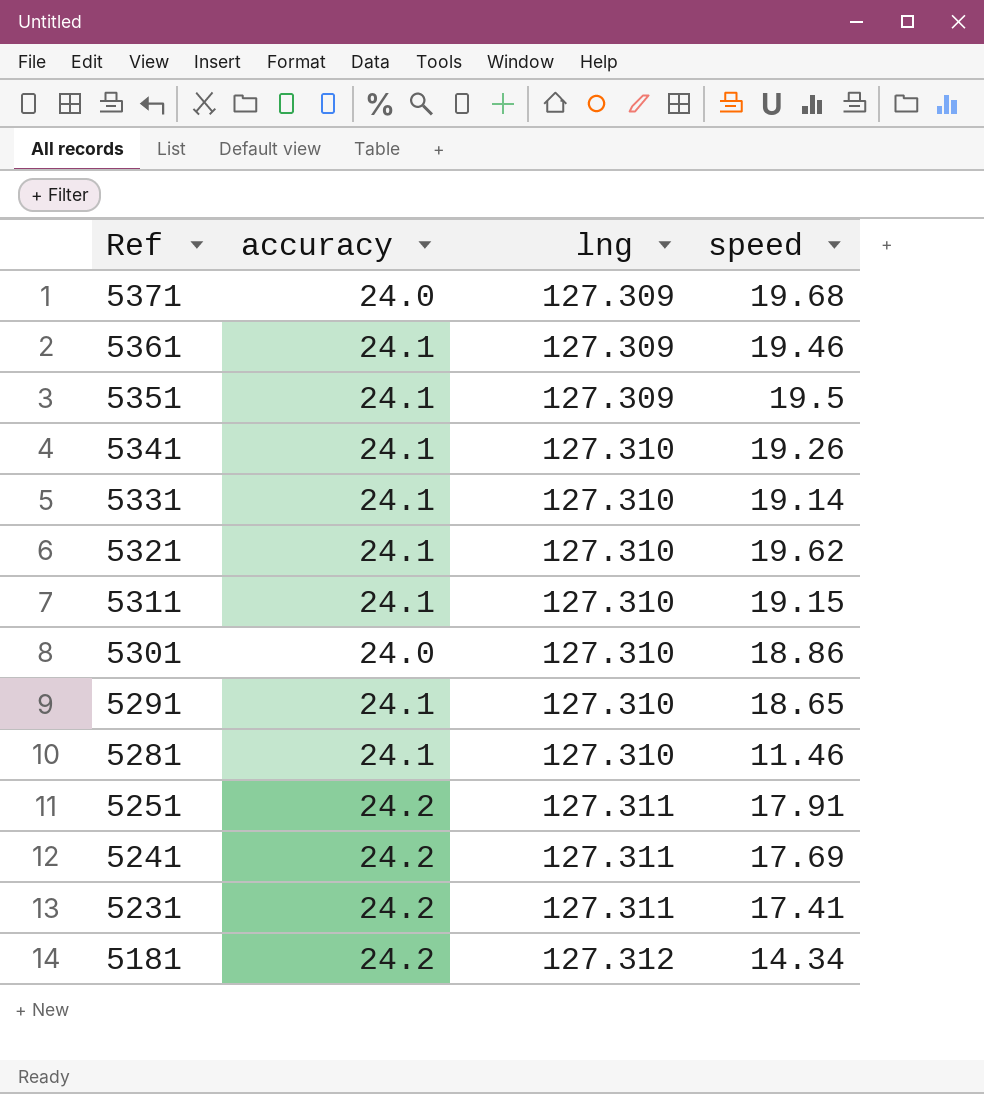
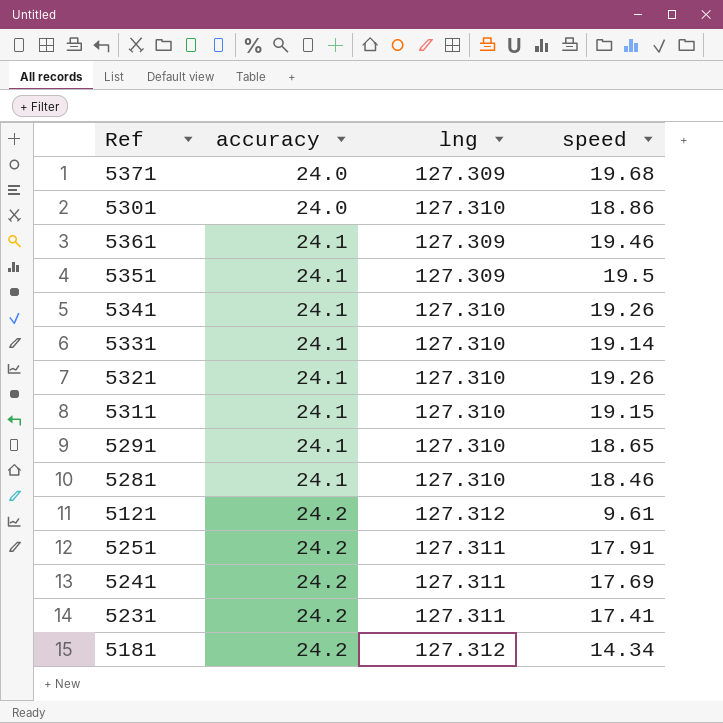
row order: Ref descending -> accuracy ascending
5321 | speed: 19.62 -> 19.26
5281 | speed: 11.46 -> 18.46
row 5121: none -> 24.2 | 127.312 | 9.61

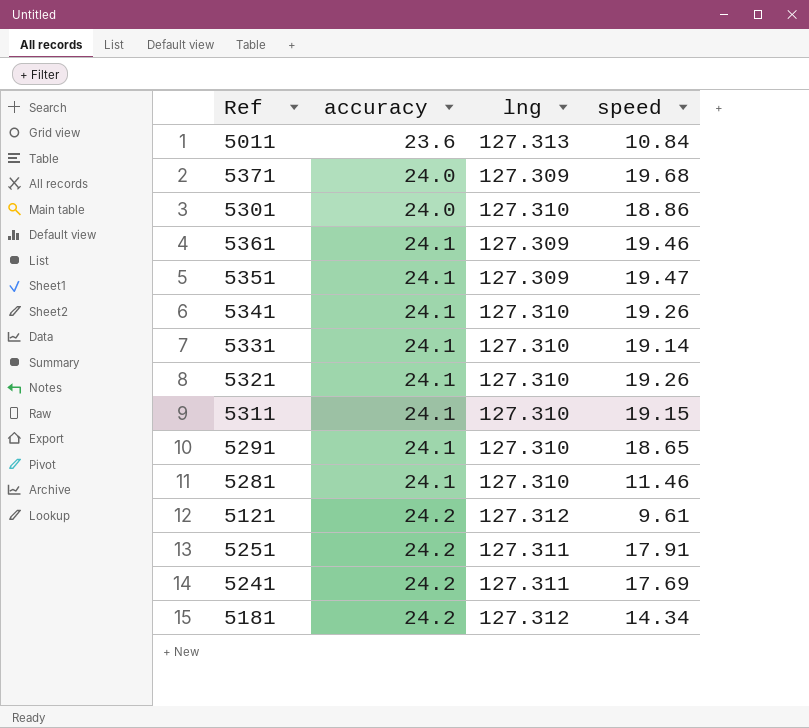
row 5231: 24.2 | 127.311 | 17.41 -> none
row 5011: none -> 23.6 | 127.313 | 10.84
5351 | speed: 19.5 -> 19.47
5281 | speed: 18.46 -> 11.46

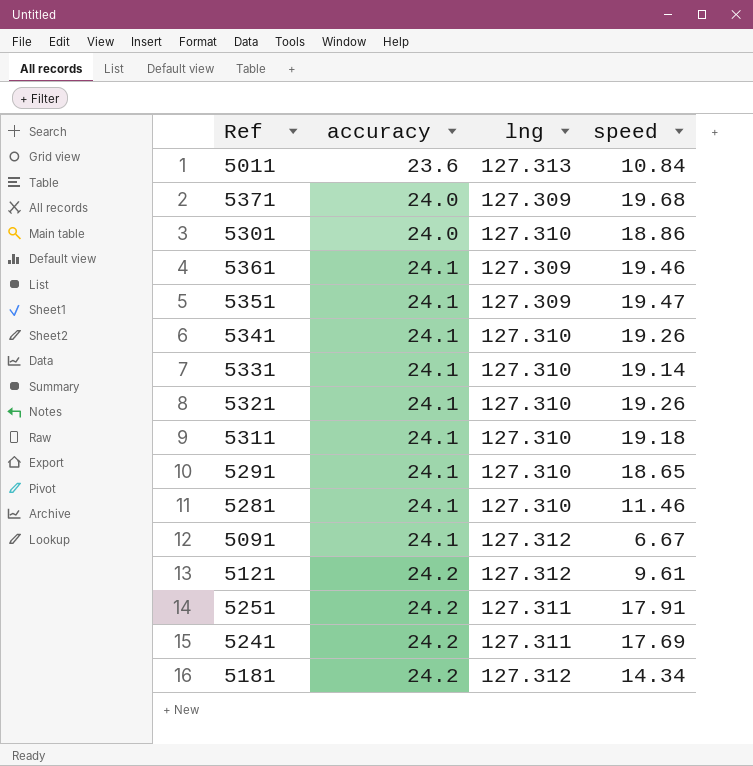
5311 | speed: 19.15 -> 19.18
row 5091: none -> 24.1 | 127.312 | 6.67

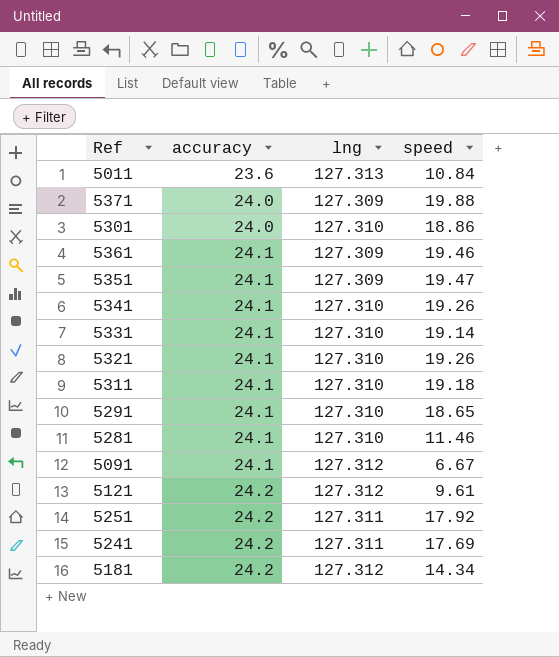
5371 | speed: 19.68 -> 19.88
5251 | speed: 17.91 -> 17.92

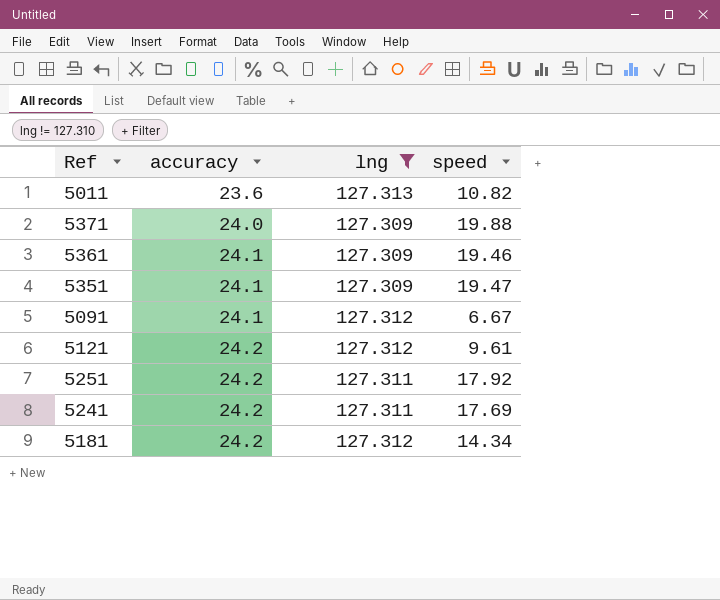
filter: none -> lng != 127.310
5011 | speed: 10.84 -> 10.82

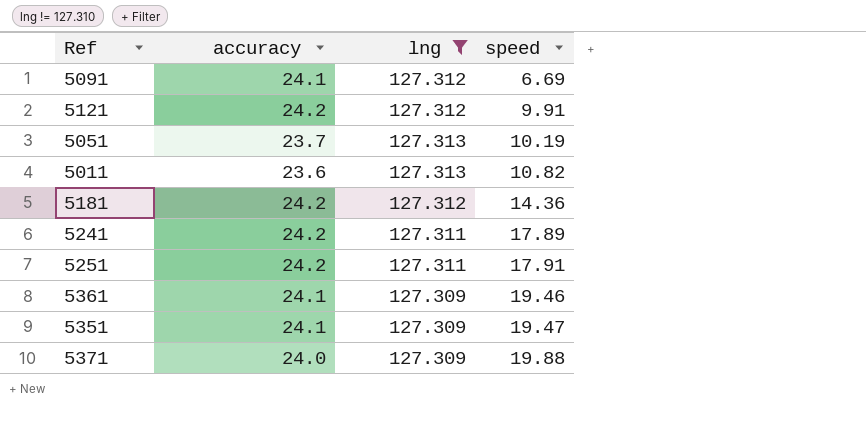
row order: accuracy ascending -> speed ascending
5091 | speed: 6.67 -> 6.69
5121 | speed: 9.61 -> 9.91
row 5051: none -> 23.7 | 127.313 | 10.19
5181 | speed: 14.34 -> 14.36
5241 | speed: 17.69 -> 17.89
5251 | speed: 17.92 -> 17.91

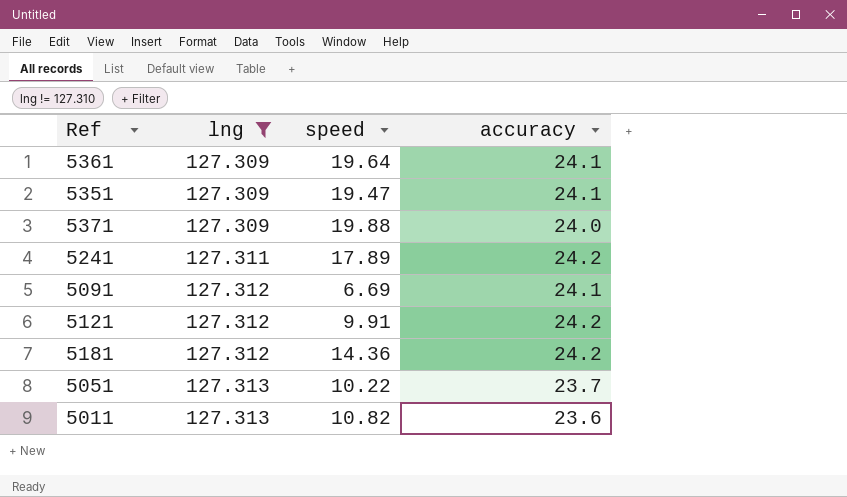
row order: speed ascending -> lng ascending
column accuracy | position: 2 -> 4
row 5251: 24.2 | 127.311 | 17.91 -> none
5361 | speed: 19.46 -> 19.64
5051 | speed: 10.19 -> 10.22

